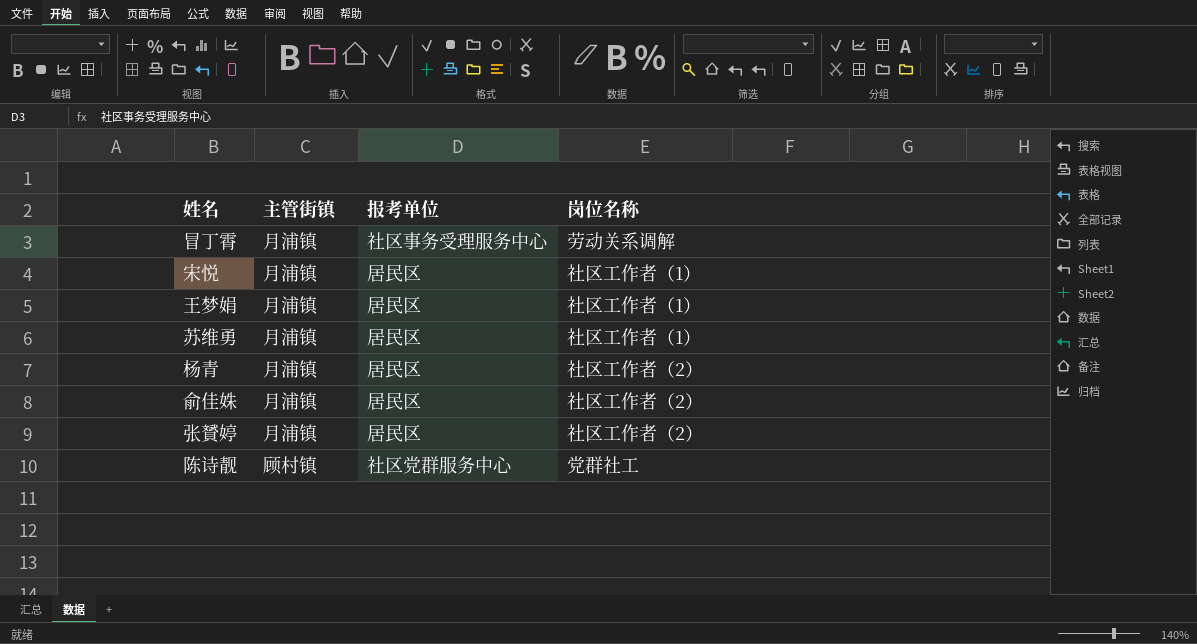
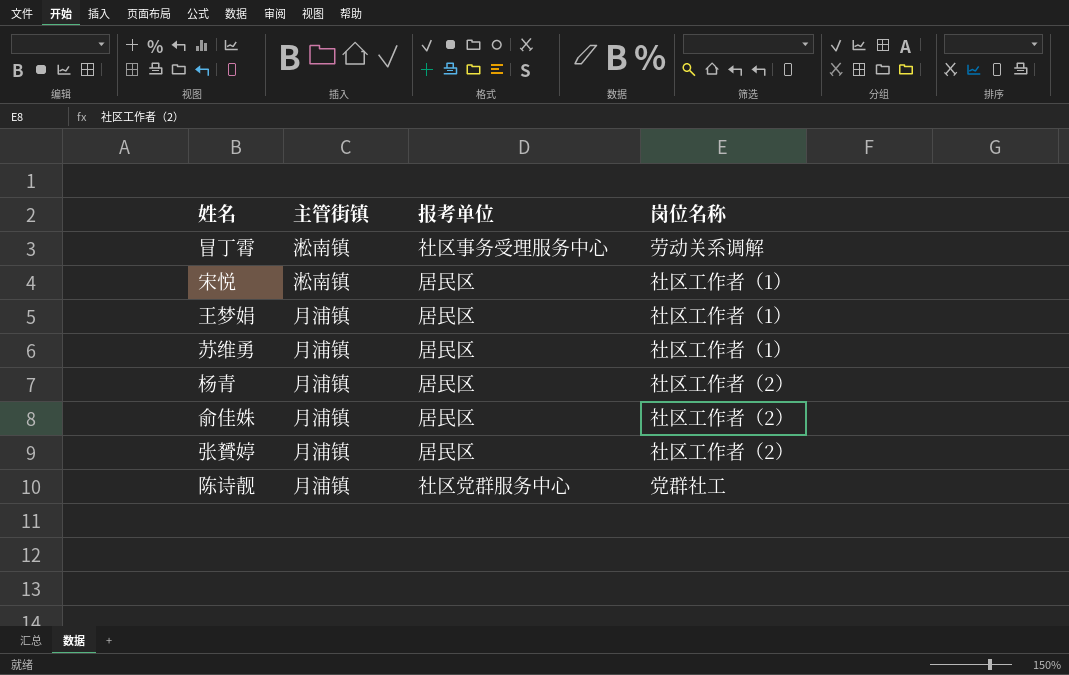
冒丁霄 | 主管街镇: 月浦镇 -> 淞南镇
宋悦 | 主管街镇: 月浦镇 -> 淞南镇
陈诗靓 | 主管街镇: 顾村镇 -> 月浦镇

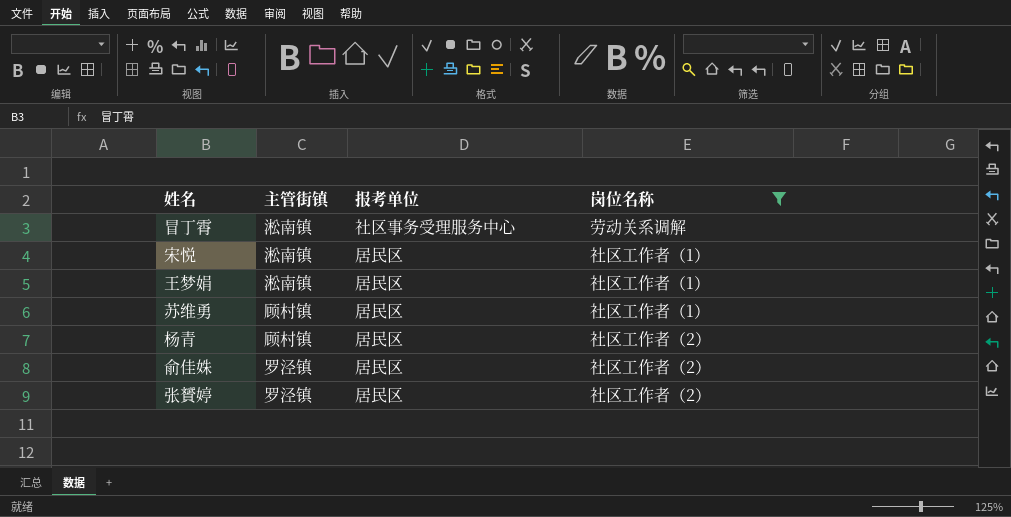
filter: none -> 岗位名称 != 党群社工
王梦娟 | 主管街镇: 月浦镇 -> 淞南镇
苏维勇 | 主管街镇: 月浦镇 -> 顾村镇
杨青 | 主管街镇: 月浦镇 -> 顾村镇
俞佳姝 | 主管街镇: 月浦镇 -> 罗泾镇
张贇婷 | 主管街镇: 月浦镇 -> 罗泾镇

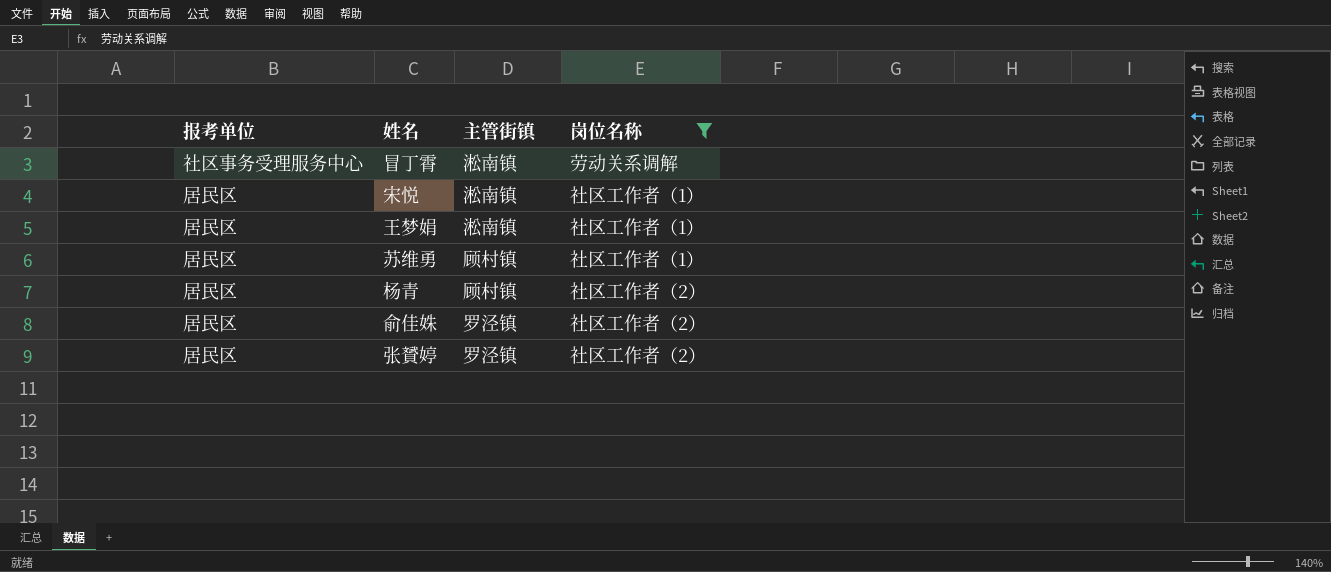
column 报考单位 | position: 3 -> 1

